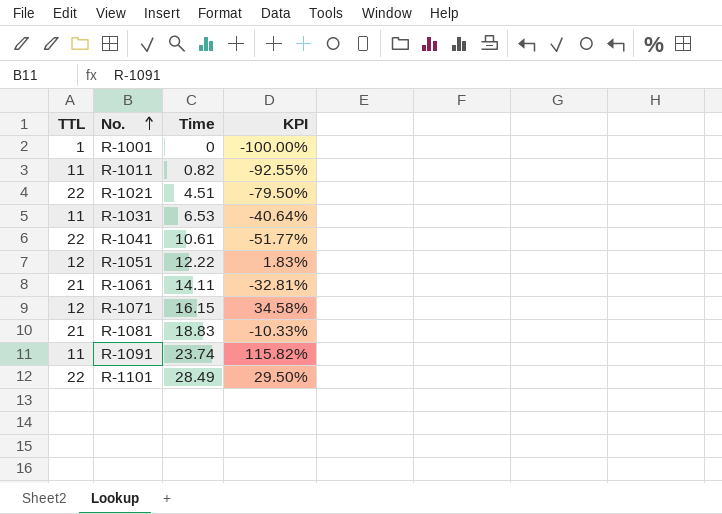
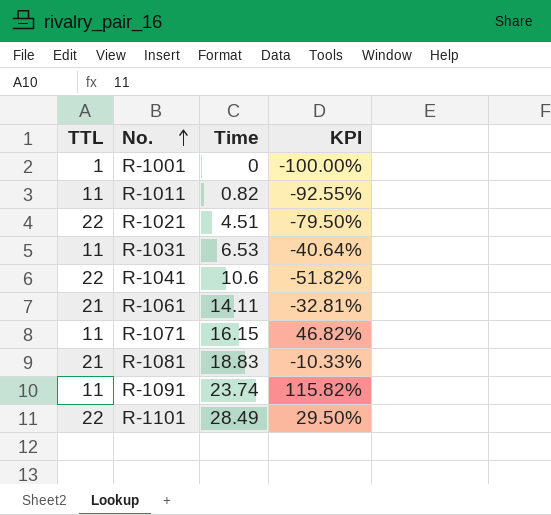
row R-1051: 12 | 12.22 | 1.83% -> none
R-1041 | Time: 10.61 -> 10.6
R-1041 | KPI: -51.77% -> -51.82%
R-1071 | TTL: 12 -> 11
R-1071 | KPI: 34.58% -> 46.82%

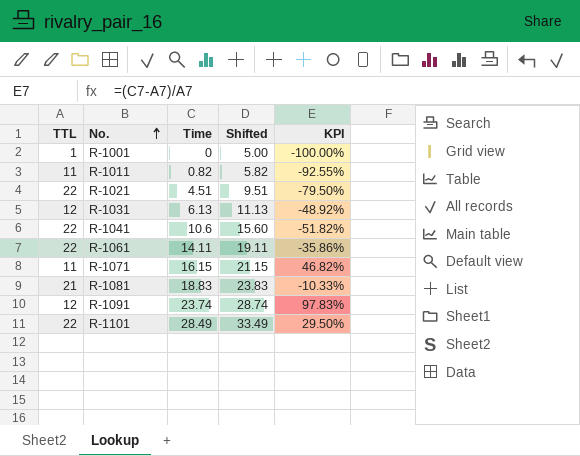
column Shifted | formula: none -> [Time] + 5
R-1031 | TTL: 11 -> 12
R-1031 | Time: 6.53 -> 6.13
R-1031 | KPI: -40.64% -> -48.92%
R-1061 | TTL: 21 -> 22
R-1061 | KPI: -32.81% -> -35.86%
R-1091 | TTL: 11 -> 12
R-1091 | KPI: 115.82% -> 97.83%

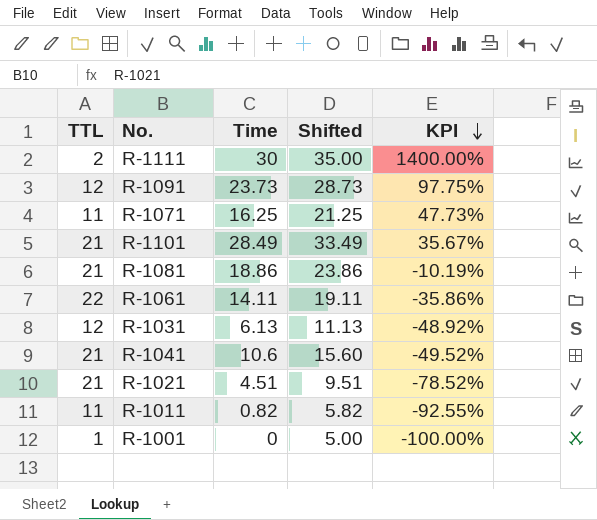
row order: No. ascending -> KPI descending
row R-1111: none -> 2 | 30 | 35.00 | 1400.00%
R-1091 | Time: 23.74 -> 23.73
R-1091 | Shifted: 28.74 -> 28.73
R-1091 | KPI: 97.83% -> 97.75%
R-1071 | Time: 16.15 -> 16.25
R-1071 | Shifted: 21.15 -> 21.25
R-1071 | KPI: 46.82% -> 47.73%
R-1101 | TTL: 22 -> 21
R-1101 | KPI: 29.50% -> 35.67%
R-1081 | Time: 18.83 -> 18.86
R-1081 | Shifted: 23.83 -> 23.86
R-1081 | KPI: -10.33% -> -10.19%
R-1041 | TTL: 22 -> 21
R-1041 | KPI: -51.82% -> -49.52%
R-1021 | TTL: 22 -> 21
R-1021 | KPI: -79.50% -> -78.52%

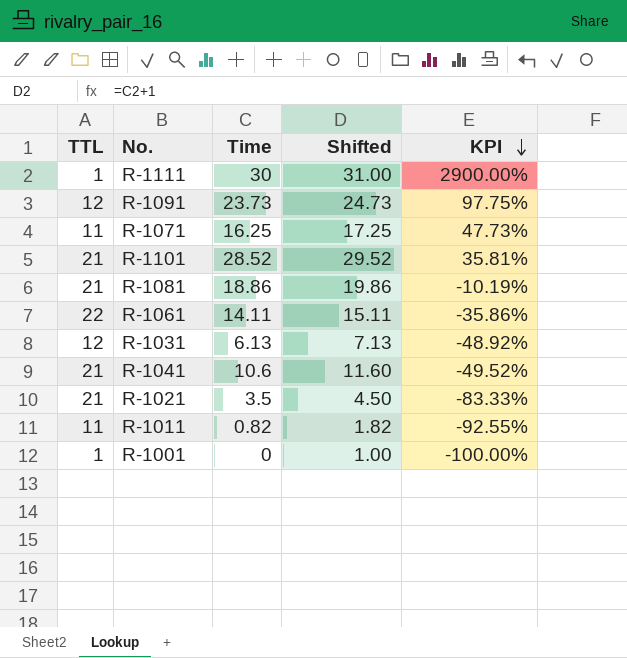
column Shifted | formula: [Time] + 5 -> [Time] + 1
R-1111 | TTL: 2 -> 1
R-1111 | KPI: 1400.00% -> 2900.00%
R-1101 | Time: 28.49 -> 28.52
R-1101 | KPI: 35.67% -> 35.81%
R-1021 | Time: 4.51 -> 3.5
R-1021 | KPI: -78.52% -> -83.33%

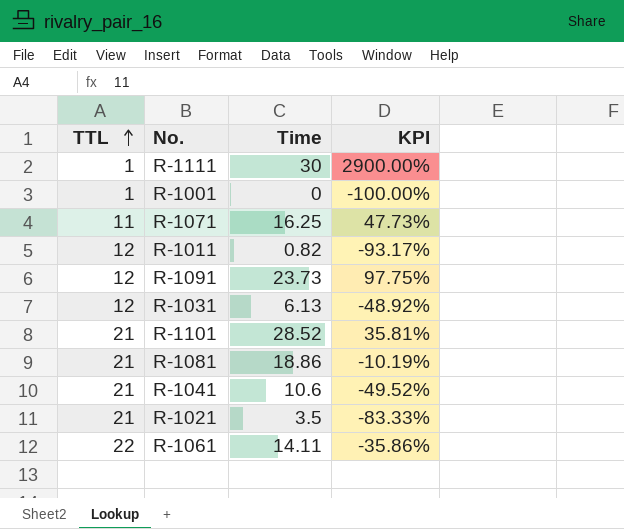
row order: KPI descending -> TTL ascending
column Shifted | formula: [Time] + 1 -> none
R-1011 | TTL: 11 -> 12
R-1011 | KPI: -92.55% -> -93.17%

